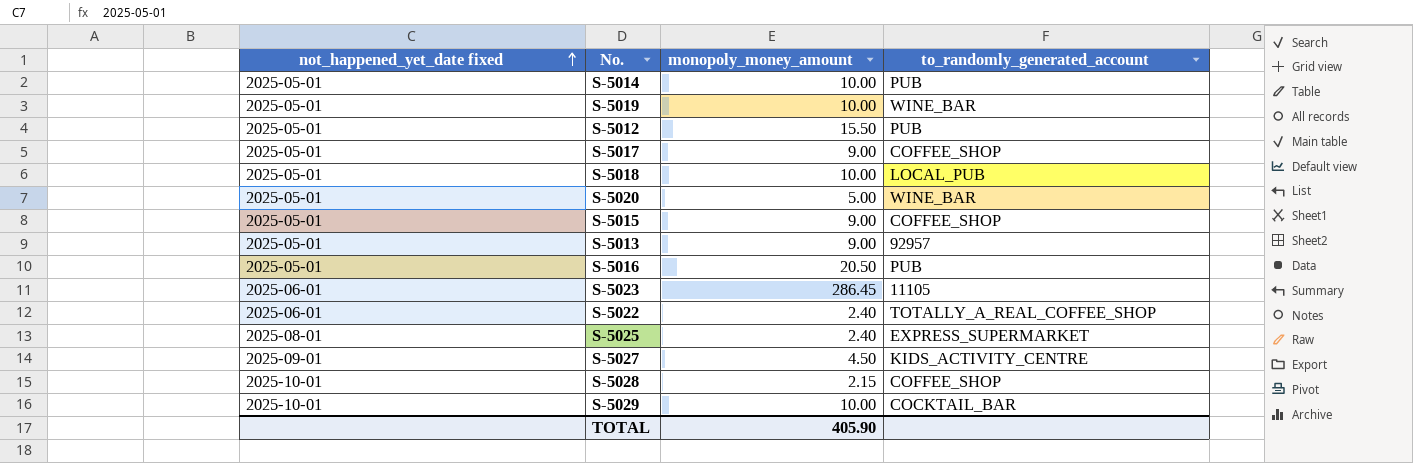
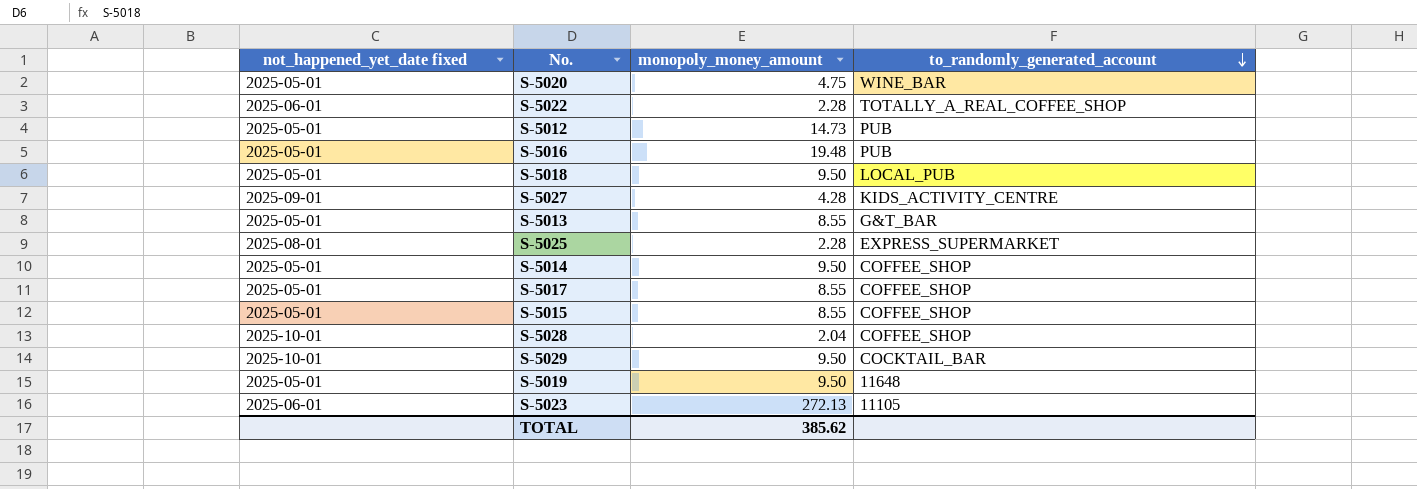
row order: not_happened_yet_date fixed ascending -> to_randomly_generated_account descending
S-5020 | monopoly_money_amount: 5.00 -> 4.75
S-5022 | monopoly_money_amount: 2.40 -> 2.28
S-5012 | monopoly_money_amount: 15.50 -> 14.73
S-5016 | monopoly_money_amount: 20.50 -> 19.48
S-5018 | monopoly_money_amount: 10.00 -> 9.50
S-5027 | monopoly_money_amount: 4.50 -> 4.28
S-5013 | monopoly_money_amount: 9.00 -> 8.55
S-5013 | to_randomly_generated_account: 92957 -> G&T_BAR
S-5025 | monopoly_money_amount: 2.40 -> 2.28
S-5014 | monopoly_money_amount: 10.00 -> 9.50
S-5014 | to_randomly_generated_account: PUB -> COFFEE_SHOP
S-5017 | monopoly_money_amount: 9.00 -> 8.55
S-5015 | monopoly_money_amount: 9.00 -> 8.55
S-5028 | monopoly_money_amount: 2.15 -> 2.04
S-5029 | monopoly_money_amount: 10.00 -> 9.50
S-5019 | monopoly_money_amount: 10.00 -> 9.50
S-5019 | to_randomly_generated_account: WINE_BAR -> 11648
S-5023 | monopoly_money_amount: 286.45 -> 272.13
TOTAL | monopoly_money_amount: 405.90 -> 385.62

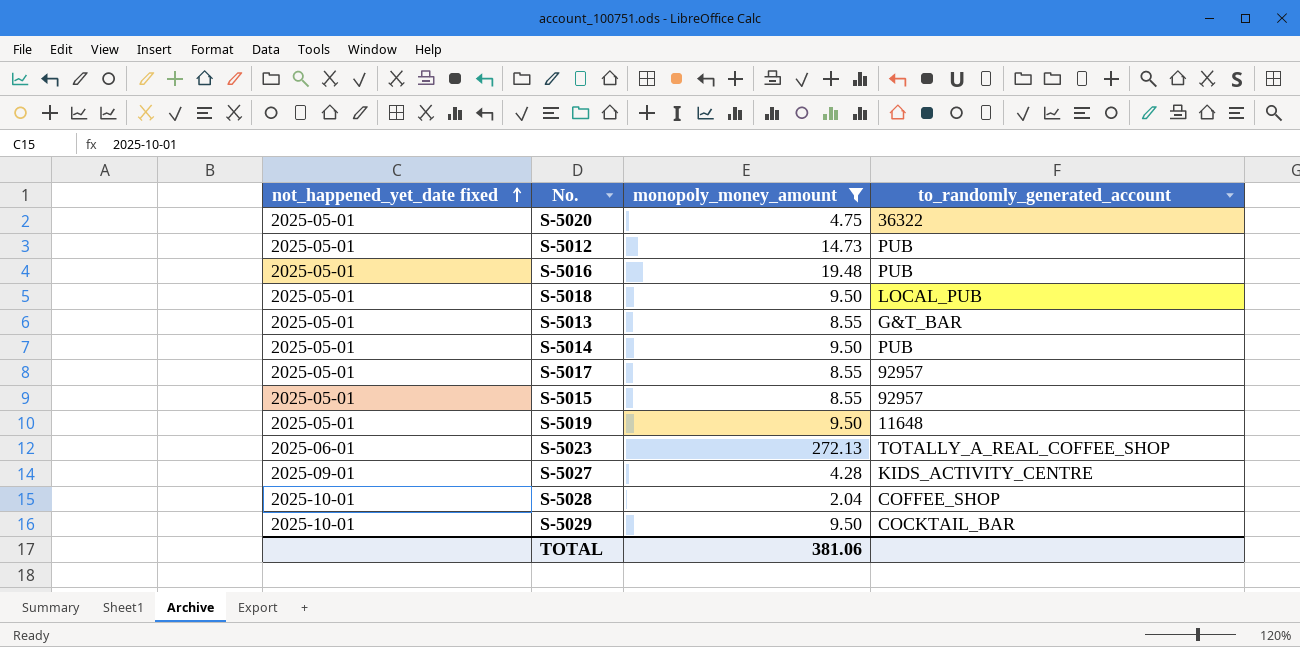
filter: none -> monopoly_money_amount != 2.28
row order: to_randomly_generated_account descending -> not_happened_yet_date fixed ascending
S-5020 | to_randomly_generated_account: WINE_BAR -> 36322
S-5014 | to_randomly_generated_account: COFFEE_SHOP -> PUB
S-5017 | to_randomly_generated_account: COFFEE_SHOP -> 92957
S-5015 | to_randomly_generated_account: COFFEE_SHOP -> 92957
S-5023 | to_randomly_generated_account: 11105 -> TOTALLY_A_REAL_COFFEE_SHOP
TOTAL | monopoly_money_amount: 385.62 -> 381.06

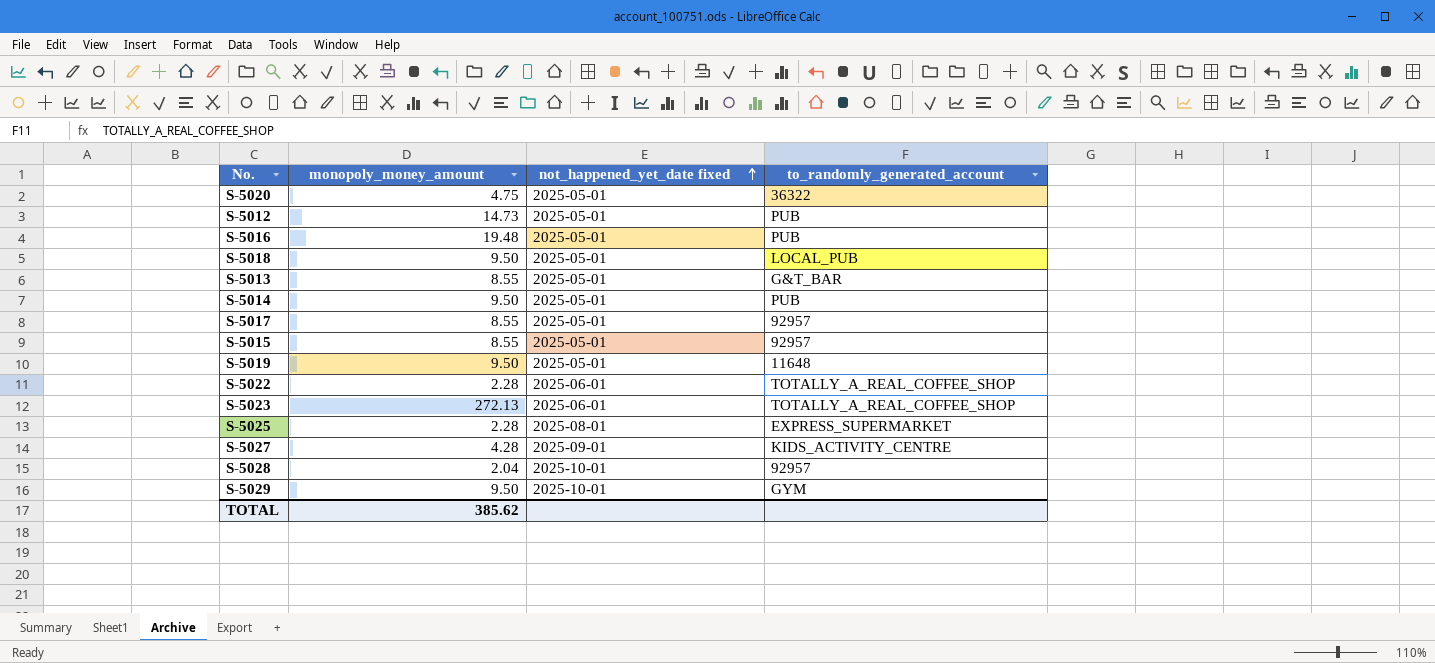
filter: monopoly_money_amount != 2.28 -> none
column not_happened_yet_date fixed | position: 1 -> 3
S-5028 | to_randomly_generated_account: COFFEE_SHOP -> 92957
S-5029 | to_randomly_generated_account: COCKTAIL_BAR -> GYM
TOTAL | monopoly_money_amount: 381.06 -> 385.62

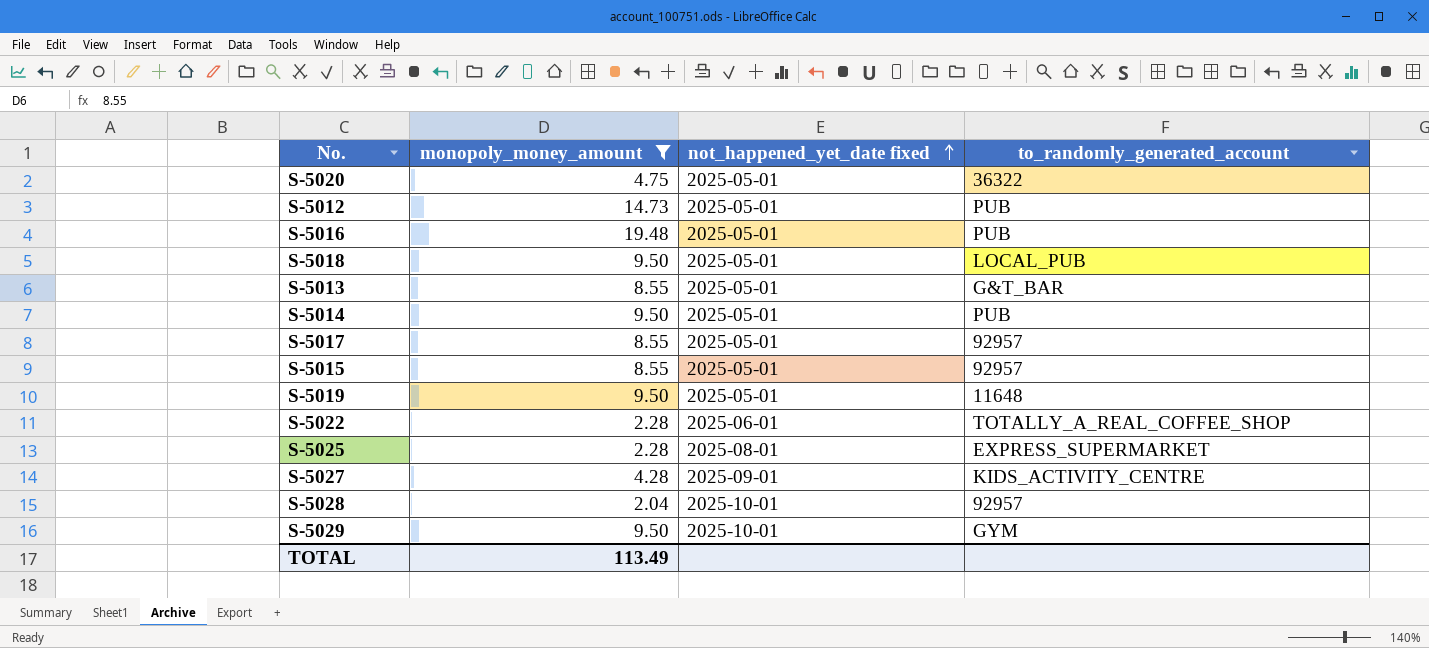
filter: none -> monopoly_money_amount != 272.13
TOTAL | monopoly_money_amount: 385.62 -> 113.49

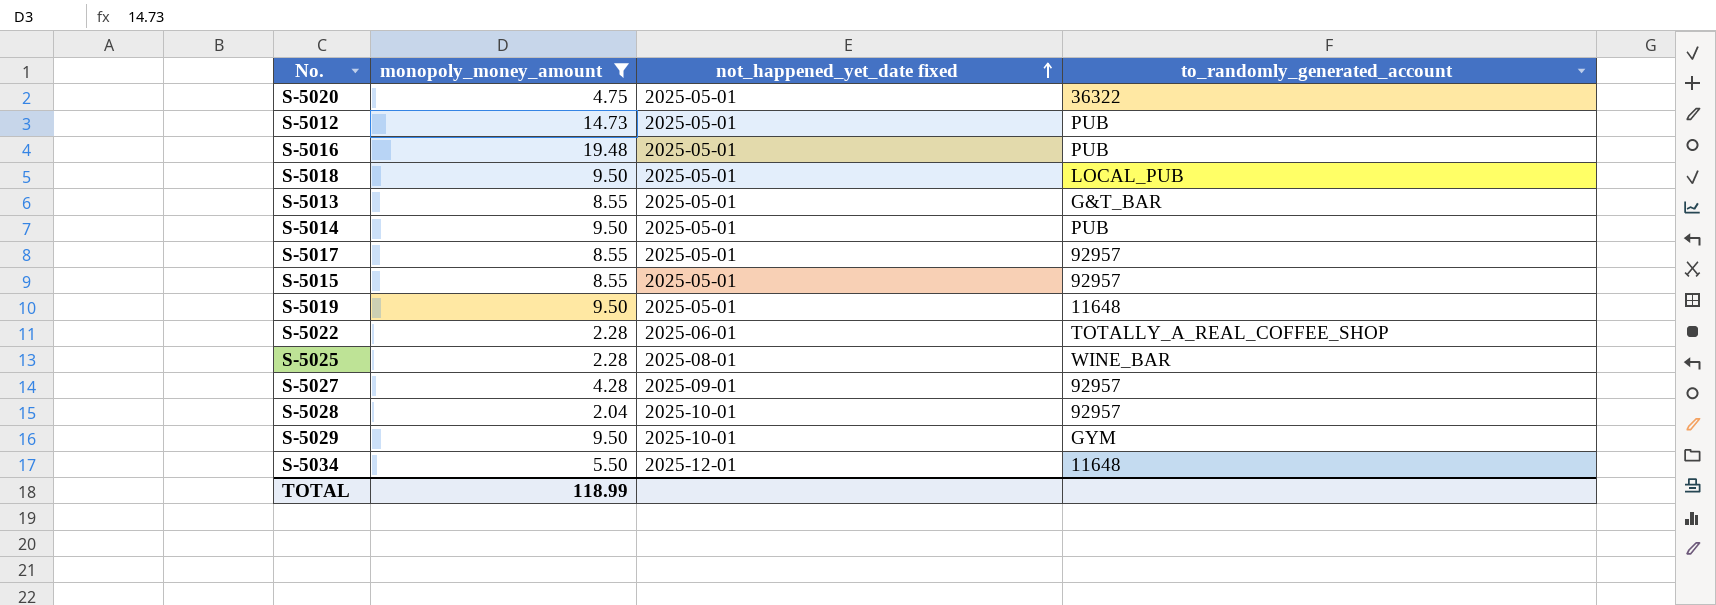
S-5025 | to_randomly_generated_account: EXPRESS_SUPERMARKET -> WINE_BAR
S-5027 | to_randomly_generated_account: KIDS_ACTIVITY_CENTRE -> 92957
row S-5034: none -> 5.50 | 2025-12-01 | 11648
TOTAL | monopoly_money_amount: 113.49 -> 118.99

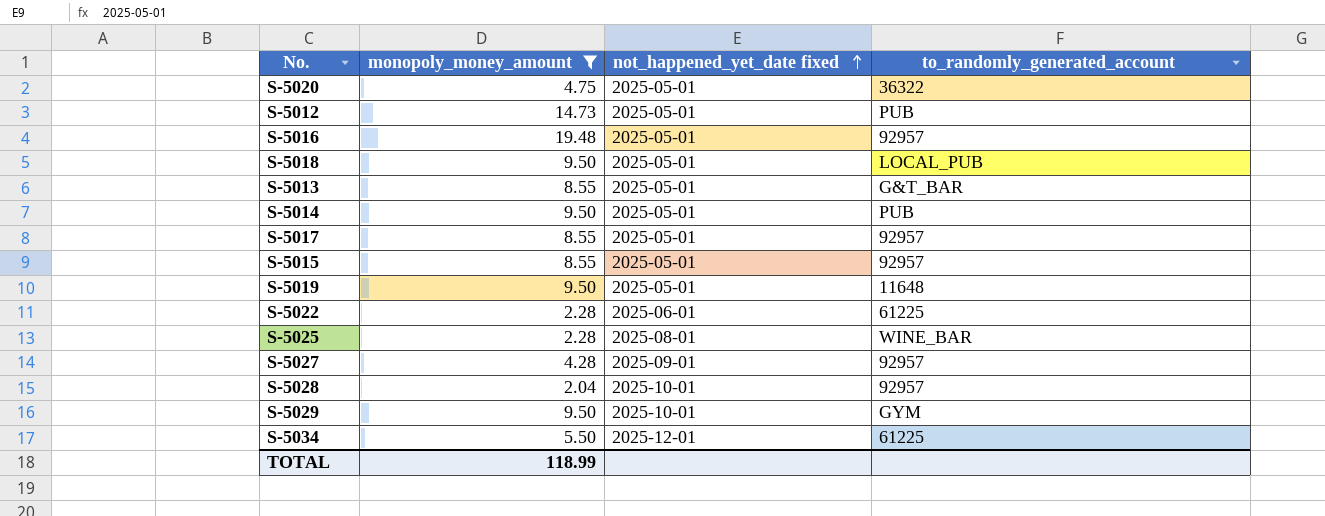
S-5016 | to_randomly_generated_account: PUB -> 92957
S-5022 | to_randomly_generated_account: TOTALLY_A_REAL_COFFEE_SHOP -> 61225
S-5034 | to_randomly_generated_account: 11648 -> 61225

